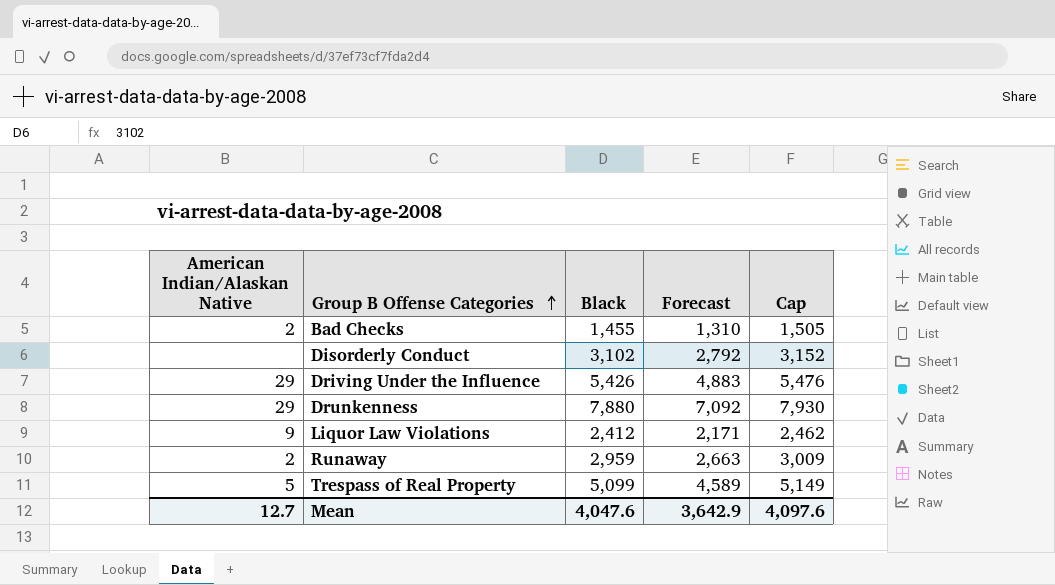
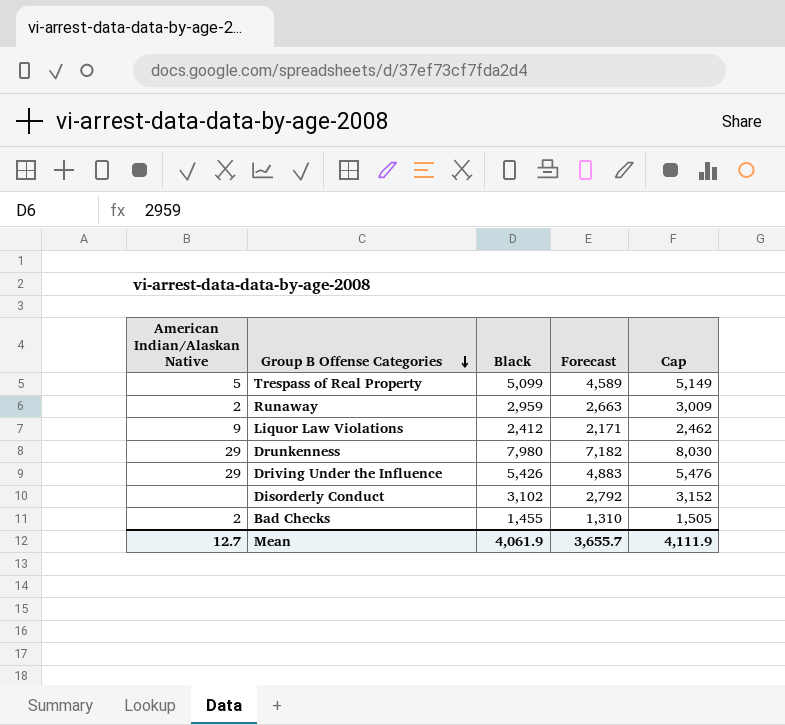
row order: Group B Offense Categories ascending -> Group B Offense Categories descending
Drunkenness | Black: 7,880 -> 7,980
Drunkenness | Forecast: 7,092 -> 7,182
Drunkenness | Cap: 7,930 -> 8,030
Mean | Black: 4,047.6 -> 4,061.9
Mean | Forecast: 3,642.9 -> 3,655.7
Mean | Cap: 4,097.6 -> 4,111.9

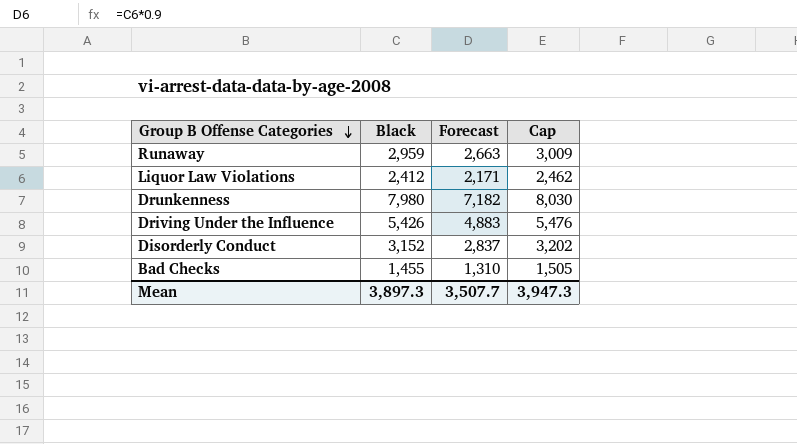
column American Indian/Alaskan Native | position: 1 -> none
row Trespass of Real Property: 5 | 5,099 | 4,589 | 5,149 -> none
Disorderly Conduct | Black: 3,102 -> 3,152
Disorderly Conduct | Forecast: 2,792 -> 2,837
Disorderly Conduct | Cap: 3,152 -> 3,202
Mean | Black: 4,061.9 -> 3,897.3
Mean | Forecast: 3,655.7 -> 3,507.7
Mean | Cap: 4,111.9 -> 3,947.3

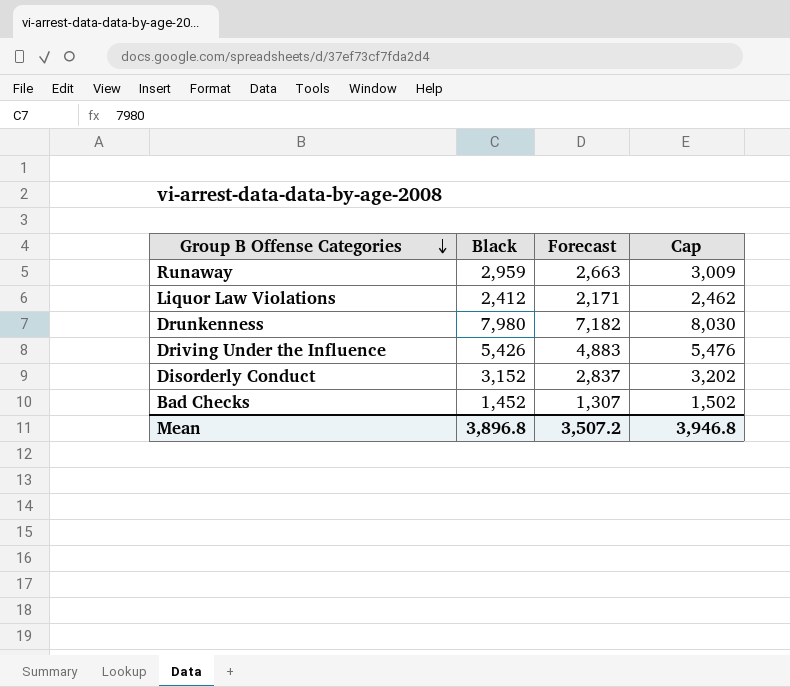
Bad Checks | Black: 1,455 -> 1,452
Bad Checks | Forecast: 1,310 -> 1,307
Bad Checks | Cap: 1,505 -> 1,502
Mean | Black: 3,897.3 -> 3,896.8
Mean | Forecast: 3,507.7 -> 3,507.2
Mean | Cap: 3,947.3 -> 3,946.8

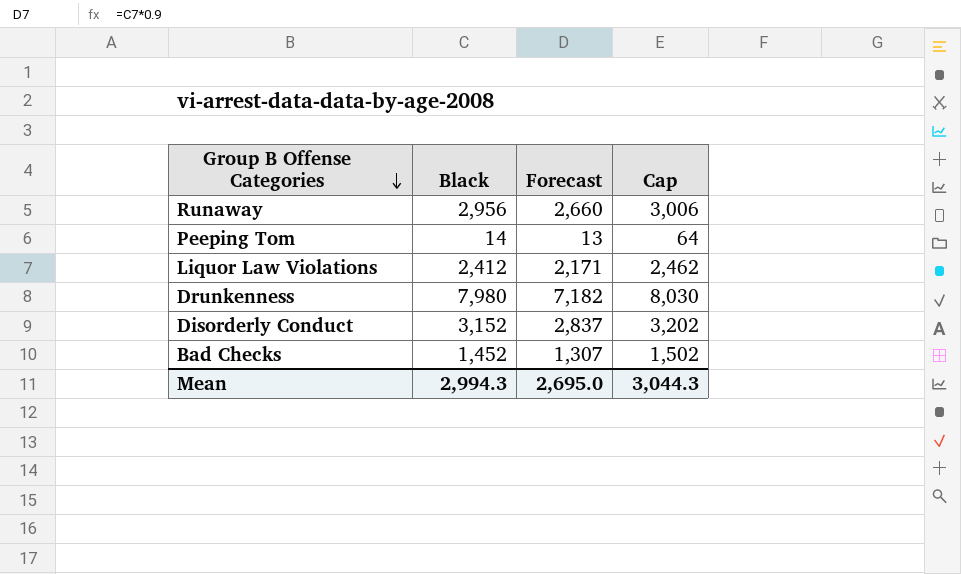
row Driving Under the Influence: 5,426 | 4,883 | 5,476 -> none
Runaway | Black: 2,959 -> 2,956
Runaway | Forecast: 2,663 -> 2,660
Runaway | Cap: 3,009 -> 3,006
row Peeping Tom: none -> 14 | 13 | 64
Mean | Black: 3,896.8 -> 2,994.3
Mean | Forecast: 3,507.2 -> 2,695.0
Mean | Cap: 3,946.8 -> 3,044.3

